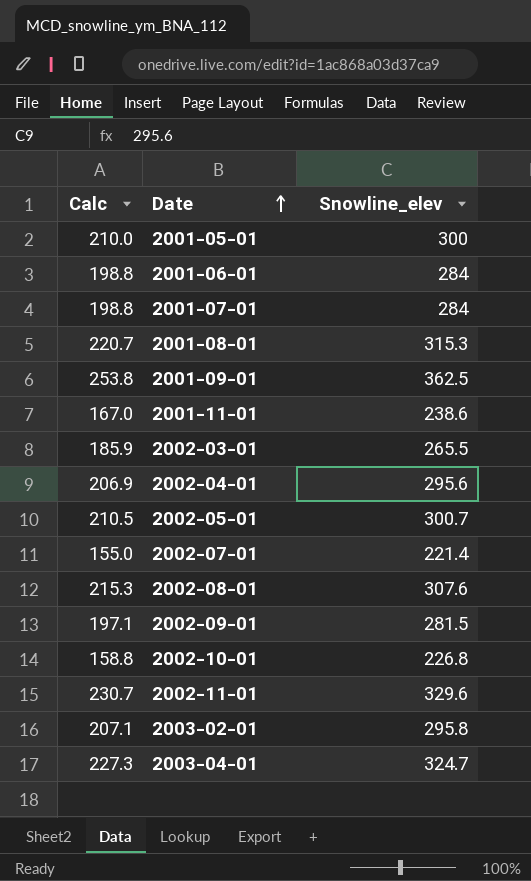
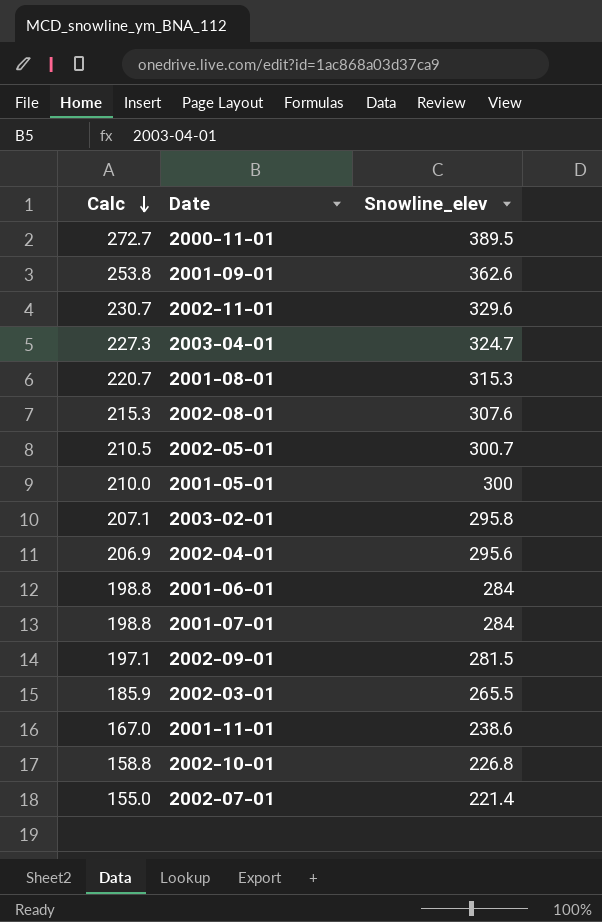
row order: Date ascending -> Calc descending
row 2000-11-01: none -> 272.7 | 389.5
2001-09-01 | Snowline_elev: 362.5 -> 362.6

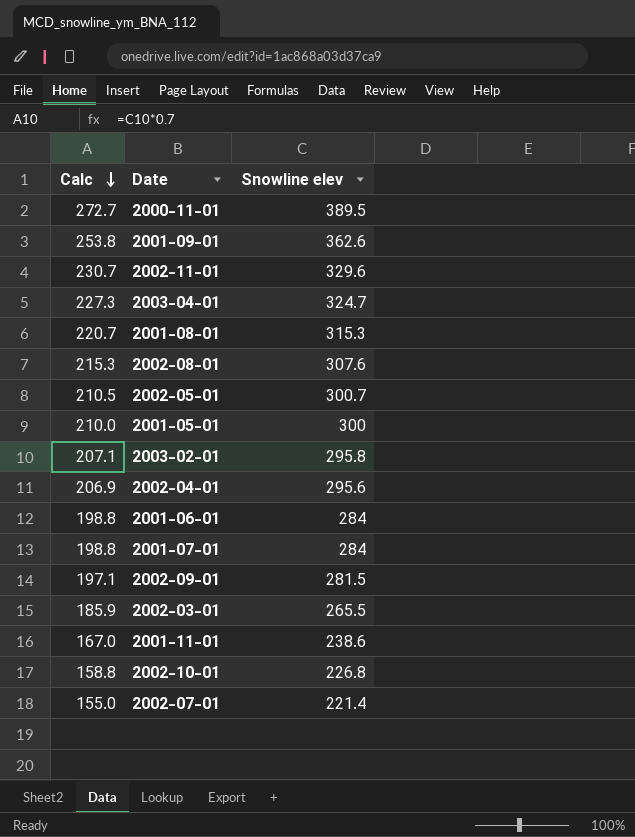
column name: Snowline_elev -> Snowline elev

